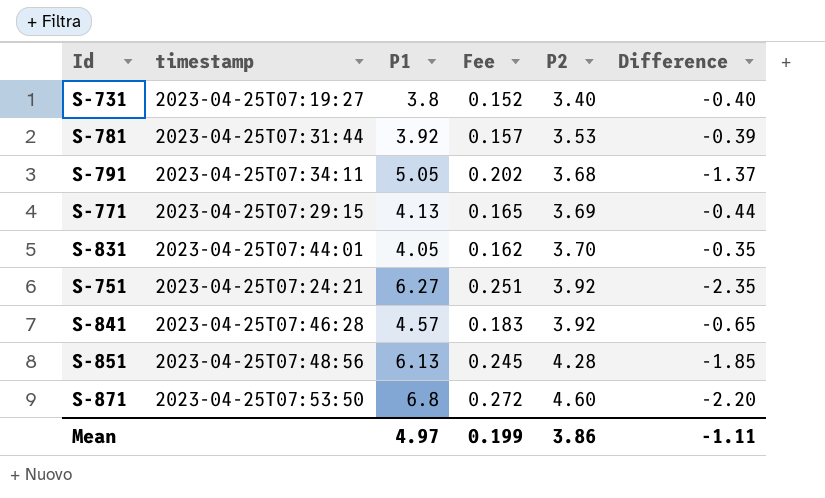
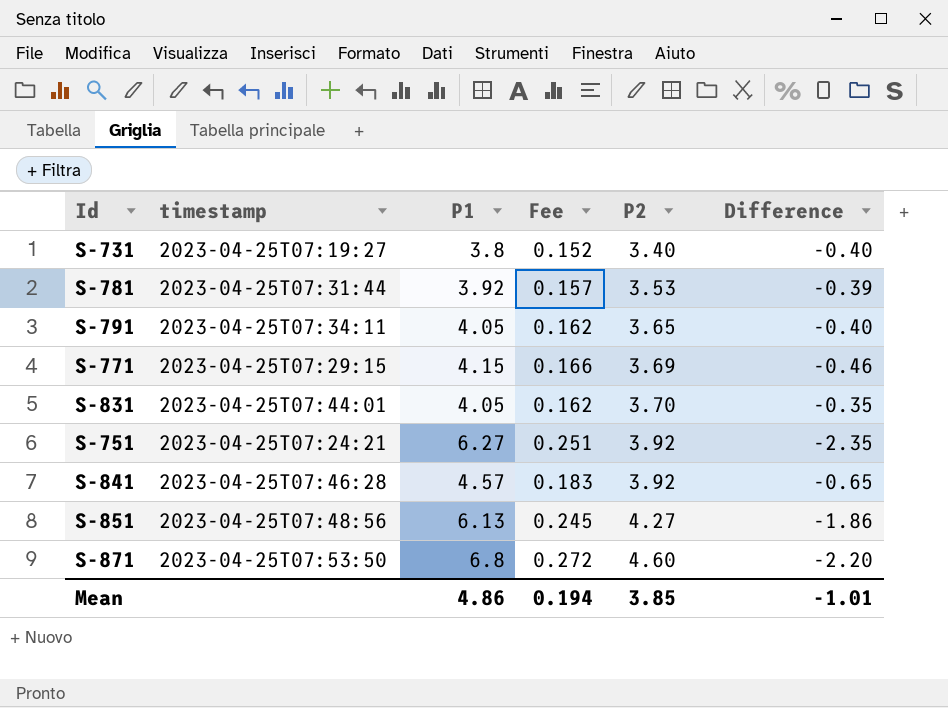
S-791 | P1: 5.05 -> 4.05
S-791 | Fee: 0.202 -> 0.162
S-791 | P2: 3.68 -> 3.65
S-791 | Difference: -1.37 -> -0.40
S-771 | P1: 4.13 -> 4.15
S-771 | Fee: 0.165 -> 0.166
S-771 | Difference: -0.44 -> -0.46
S-851 | P2: 4.28 -> 4.27
S-851 | Difference: -1.85 -> -1.86
Mean | P1: 4.97 -> 4.86
Mean | Fee: 0.199 -> 0.194
Mean | P2: 3.86 -> 3.85
Mean | Difference: -1.11 -> -1.01

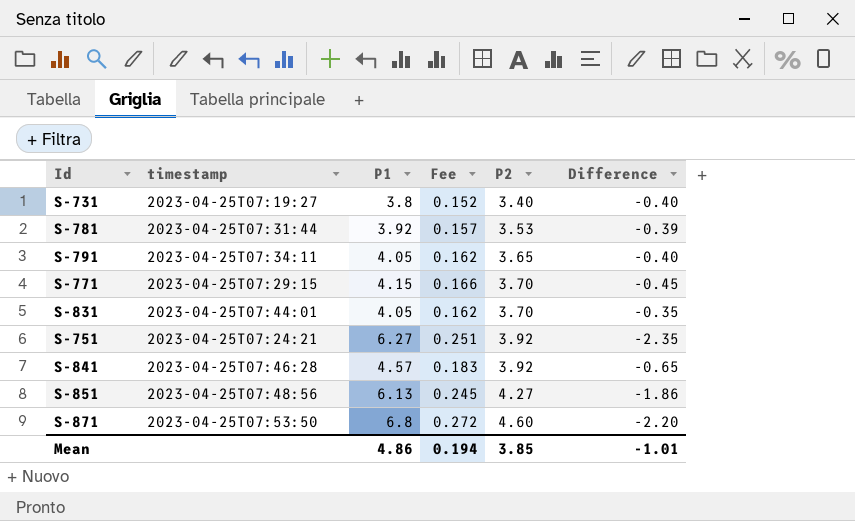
S-771 | P2: 3.69 -> 3.70
S-771 | Difference: -0.46 -> -0.45

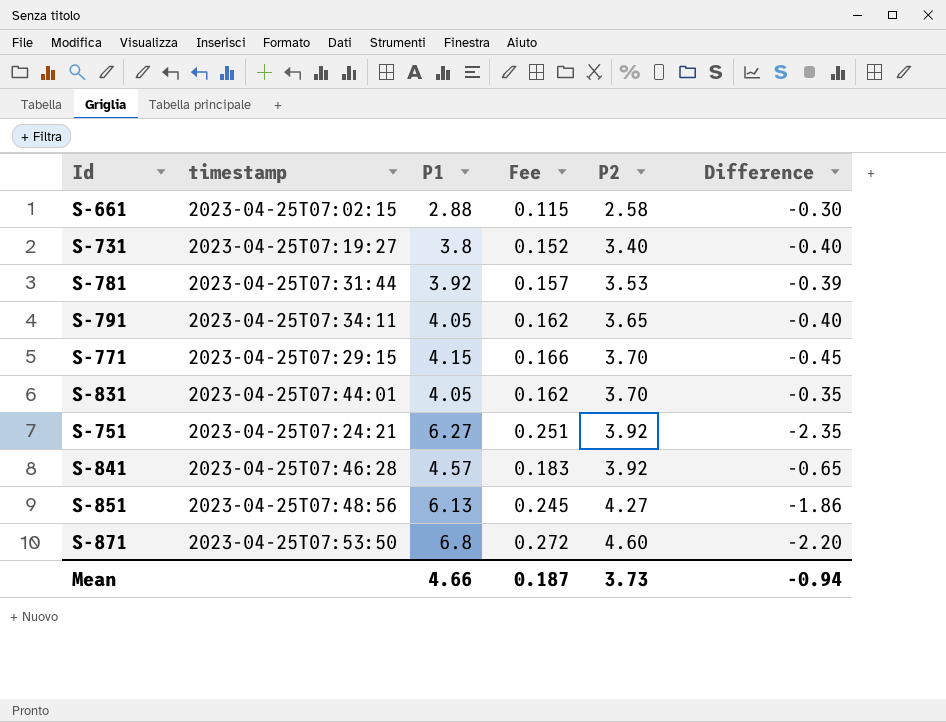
row S-661: none -> 2023-04-25T07:02:15 | 2.88 | 0.115 | 2.58 | -0.30
Mean | P1: 4.86 -> 4.66
Mean | Fee: 0.194 -> 0.187
Mean | P2: 3.85 -> 3.73
Mean | Difference: -1.01 -> -0.94

